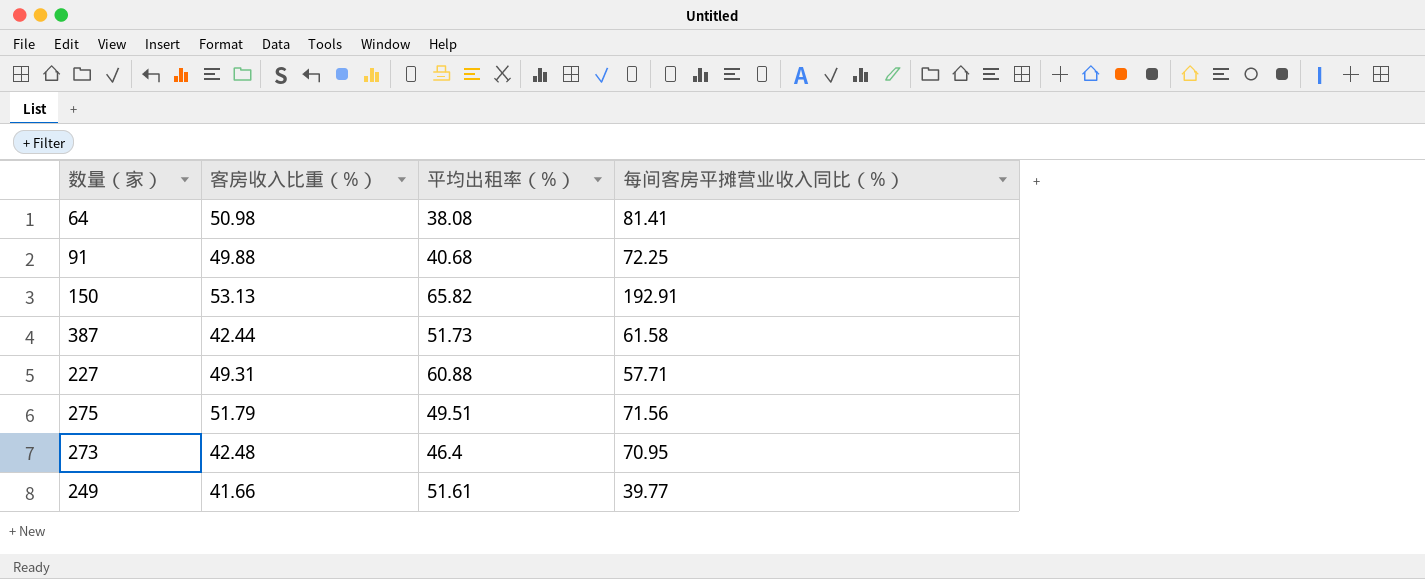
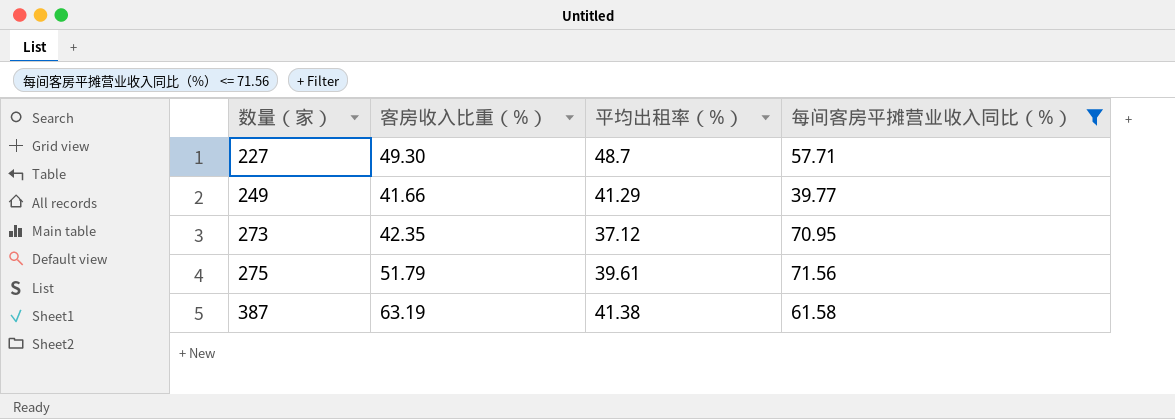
filter: none -> 每间客房平摊营业收入同比（%） <= 71.56
row order: none -> 数量（家） ascending
227 | 客房收入比重（%）: 49.31 -> 49.30
227 | 平均出租率（%）: 60.88 -> 48.7
249 | 平均出租率（%）: 51.61 -> 41.29
273 | 客房收入比重（%）: 42.48 -> 42.35
273 | 平均出租率（%）: 46.4 -> 37.12
275 | 平均出租率（%）: 49.51 -> 39.61
387 | 客房收入比重（%）: 42.44 -> 63.19
387 | 平均出租率（%）: 51.73 -> 41.38

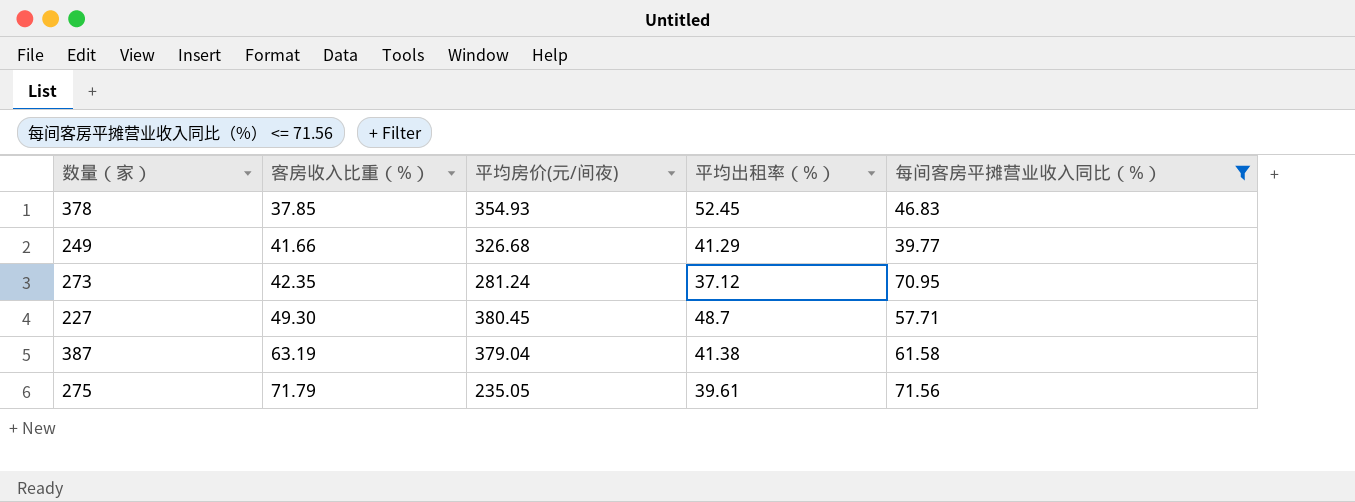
row order: 数量（家） ascending -> 客房收入比重（%） ascending
column 平均房价(元/间夜) | position: none -> 3
row 378: none -> 37.85 | 354.93 | 52.45 | 46.83
275 | 客房收入比重（%）: 51.79 -> 71.79

